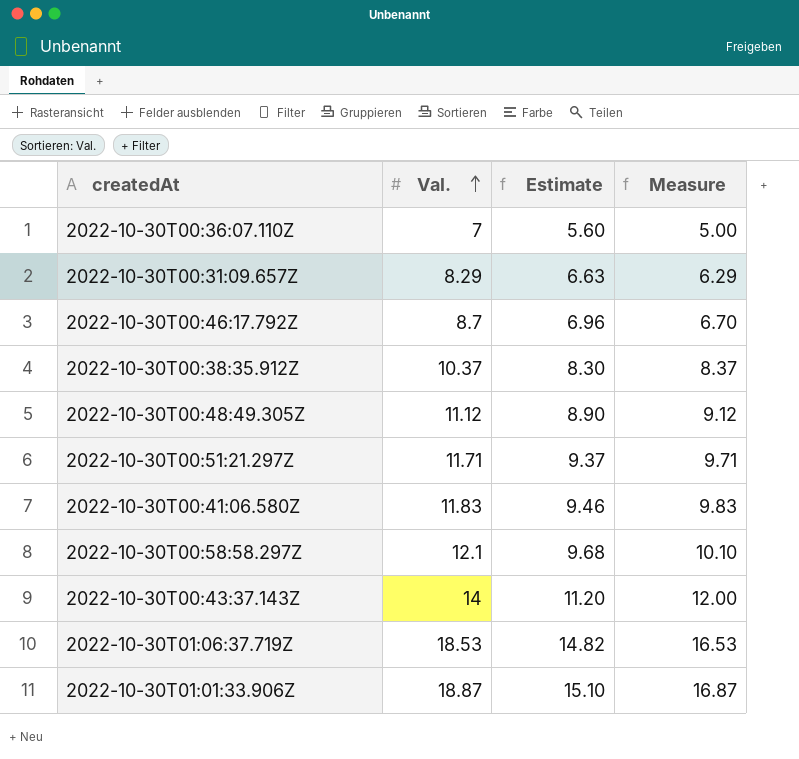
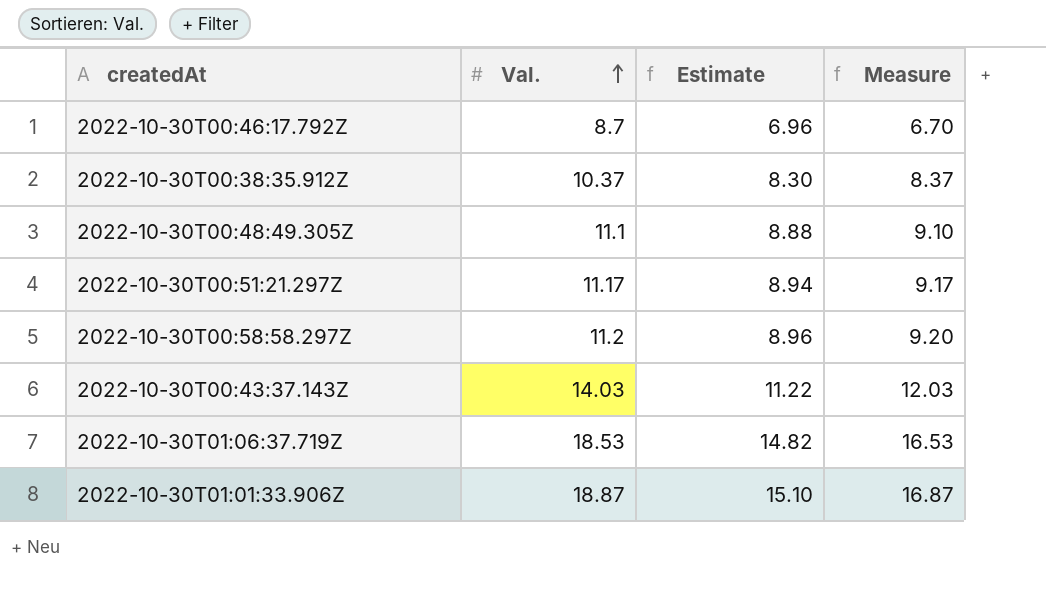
row 2022-10-30T00:36:07.110Z: 7 | 5.60 | 5.00 -> none
row 2022-10-30T00:31:09.657Z: 8.29 | 6.63 | 6.29 -> none
row 2022-10-30T00:41:06.580Z: 11.83 | 9.46 | 9.83 -> none
2022-10-30T00:48:49.305Z | Val.: 11.12 -> 11.1
2022-10-30T00:48:49.305Z | Estimate: 8.90 -> 8.88
2022-10-30T00:48:49.305Z | Measure: 9.12 -> 9.10
2022-10-30T00:51:21.297Z | Val.: 11.71 -> 11.17
2022-10-30T00:51:21.297Z | Estimate: 9.37 -> 8.94
2022-10-30T00:51:21.297Z | Measure: 9.71 -> 9.17
2022-10-30T00:58:58.297Z | Val.: 12.1 -> 11.2
2022-10-30T00:58:58.297Z | Estimate: 9.68 -> 8.96
2022-10-30T00:58:58.297Z | Measure: 10.10 -> 9.20
2022-10-30T00:43:37.143Z | Val.: 14 -> 14.03
2022-10-30T00:43:37.143Z | Estimate: 11.20 -> 11.22
2022-10-30T00:43:37.143Z | Measure: 12.00 -> 12.03

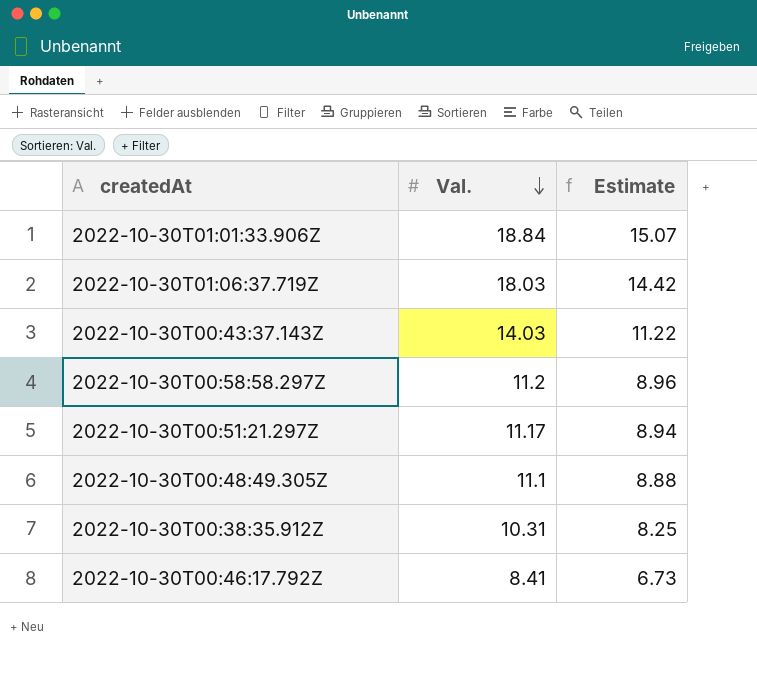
row order: Val. ascending -> Val. descending
column Measure | formula: [Val.] - 2 -> none
2022-10-30T01:01:33.906Z | Val.: 18.87 -> 18.84
2022-10-30T01:01:33.906Z | Estimate: 15.10 -> 15.07
2022-10-30T01:06:37.719Z | Val.: 18.53 -> 18.03
2022-10-30T01:06:37.719Z | Estimate: 14.82 -> 14.42
2022-10-30T00:38:35.912Z | Val.: 10.37 -> 10.31
2022-10-30T00:38:35.912Z | Estimate: 8.30 -> 8.25
2022-10-30T00:46:17.792Z | Val.: 8.7 -> 8.41
2022-10-30T00:46:17.792Z | Estimate: 6.96 -> 6.73

